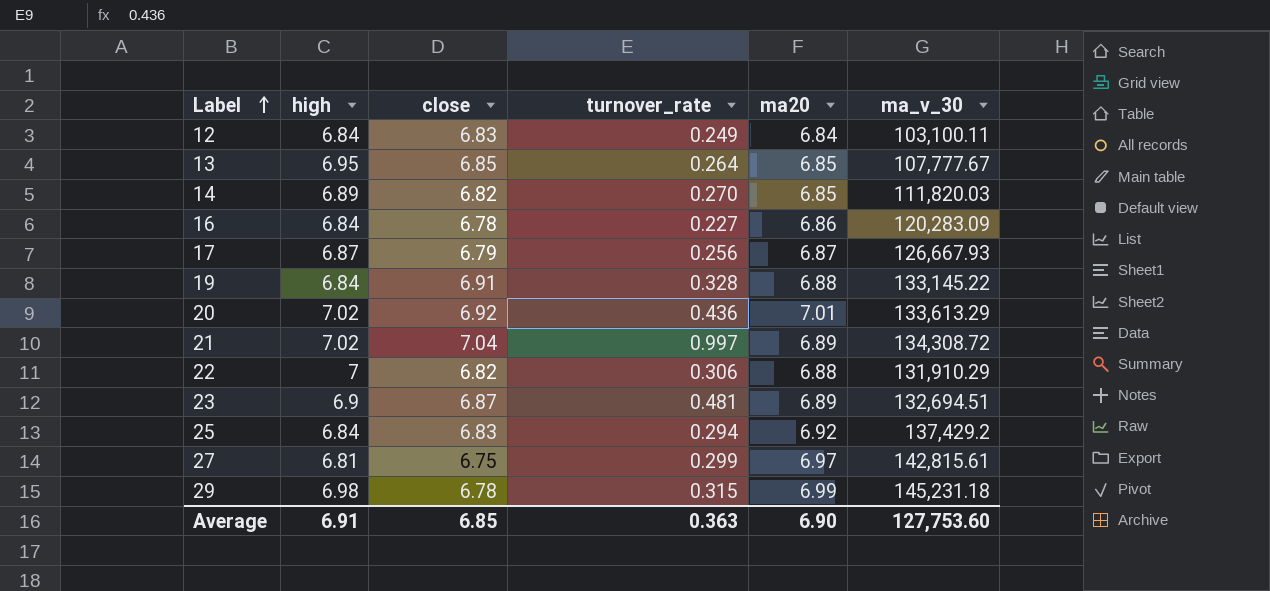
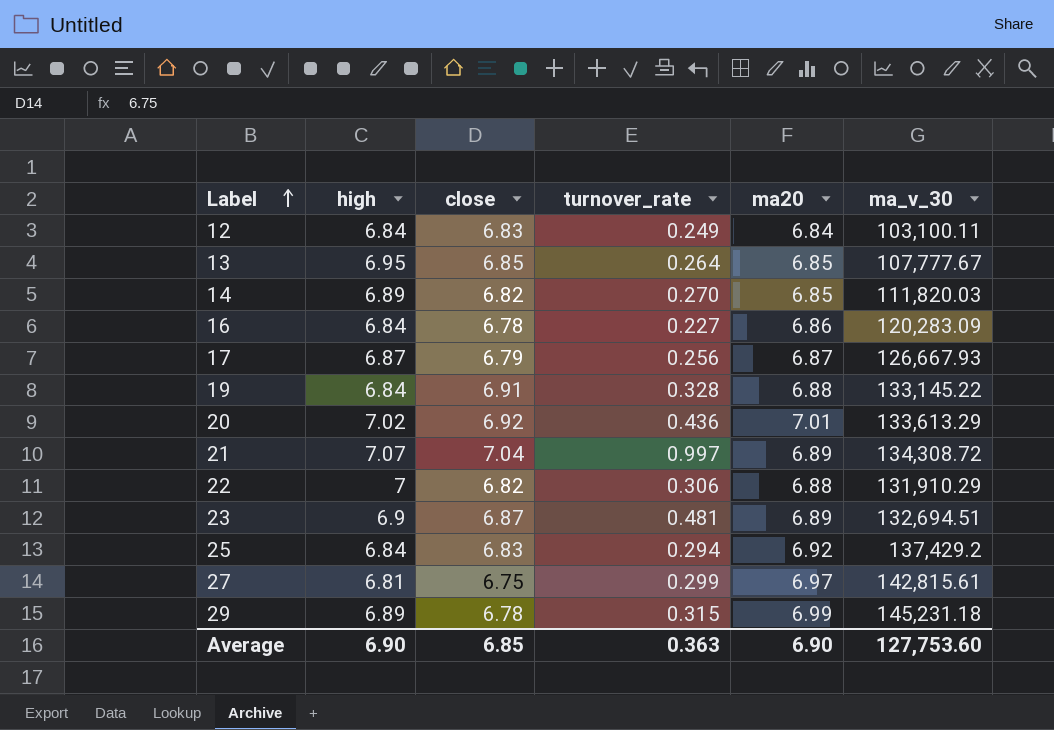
21 | high: 7.02 -> 7.07
29 | high: 6.98 -> 6.89
Average | high: 6.91 -> 6.90

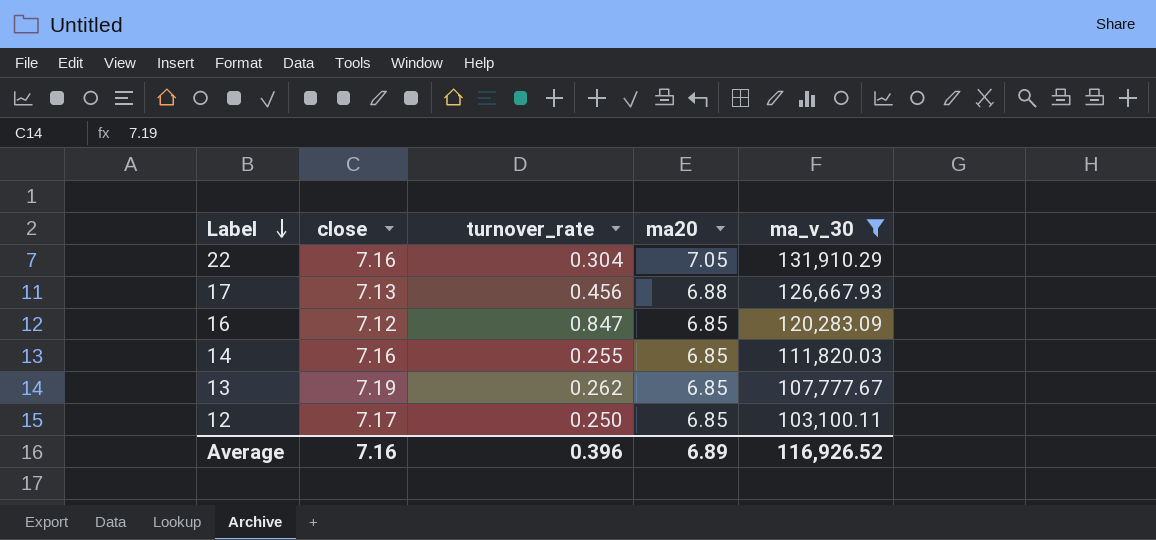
filter: none -> ma_v_30 <= 131,910.29
row order: Label ascending -> Label descending
column high | position: 2 -> none
22 | close: 6.82 -> 7.16
22 | turnover_rate: 0.306 -> 0.304
22 | ma20: 6.88 -> 7.05
17 | close: 6.79 -> 7.13
17 | turnover_rate: 0.256 -> 0.456
17 | ma20: 6.87 -> 6.88
16 | close: 6.78 -> 7.12
16 | turnover_rate: 0.227 -> 0.847
16 | ma20: 6.86 -> 6.85
14 | close: 6.82 -> 7.16
14 | turnover_rate: 0.270 -> 0.255
13 | close: 6.85 -> 7.19
13 | turnover_rate: 0.264 -> 0.262
12 | close: 6.83 -> 7.17
12 | turnover_rate: 0.249 -> 0.250
12 | ma20: 6.84 -> 6.85
Average | close: 6.85 -> 7.16
Average | turnover_rate: 0.363 -> 0.396
Average | ma20: 6.90 -> 6.89
Average | ma_v_30: 127,753.60 -> 116,926.52

